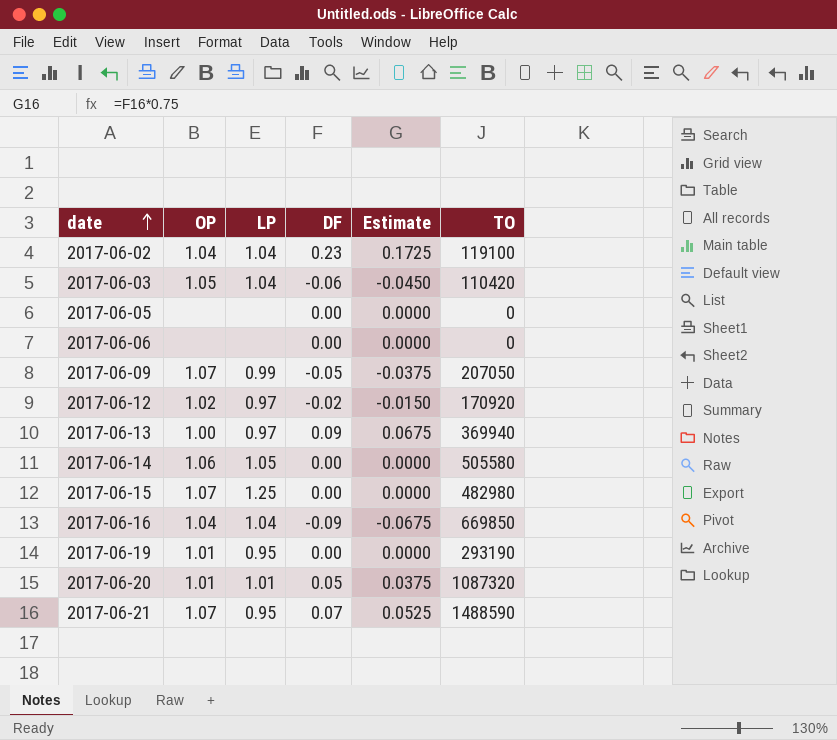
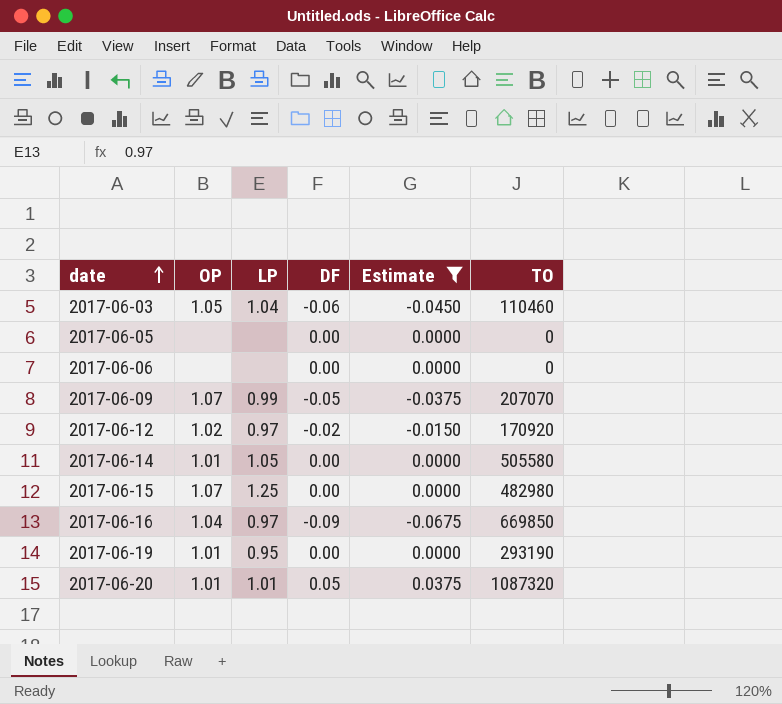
filter: none -> Estimate <= 0.0375
2017-06-03 | TO: 110420 -> 110460
2017-06-09 | TO: 207050 -> 207070
2017-06-14 | OP: 1.06 -> 1.01
2017-06-16 | LP: 1.04 -> 0.97

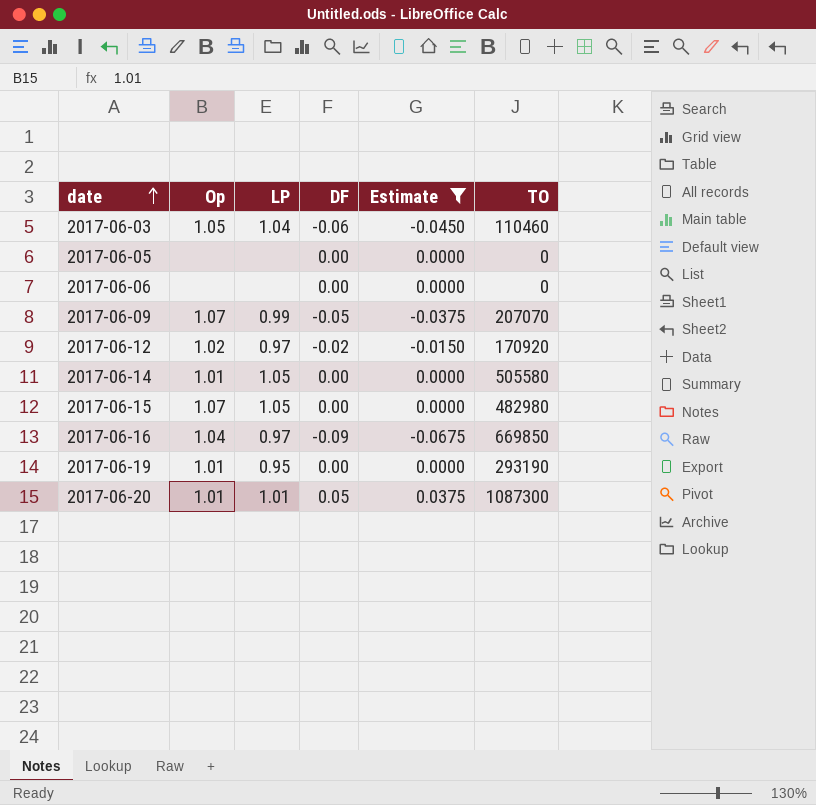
column name: OP -> Op
2017-06-15 | LP: 1.25 -> 1.05
2017-06-20 | TO: 1087320 -> 1087300

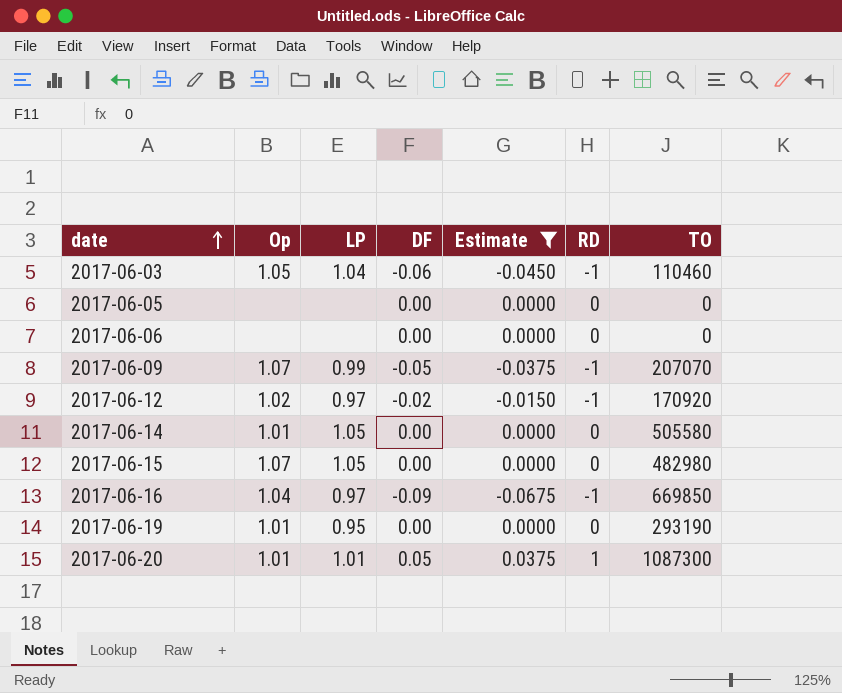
column RD | position: none -> 6

